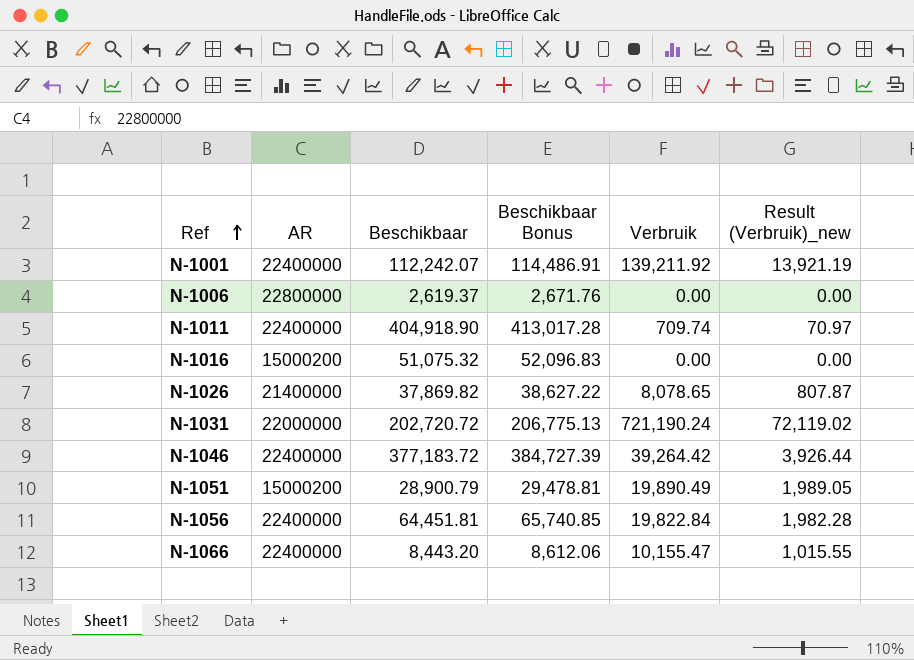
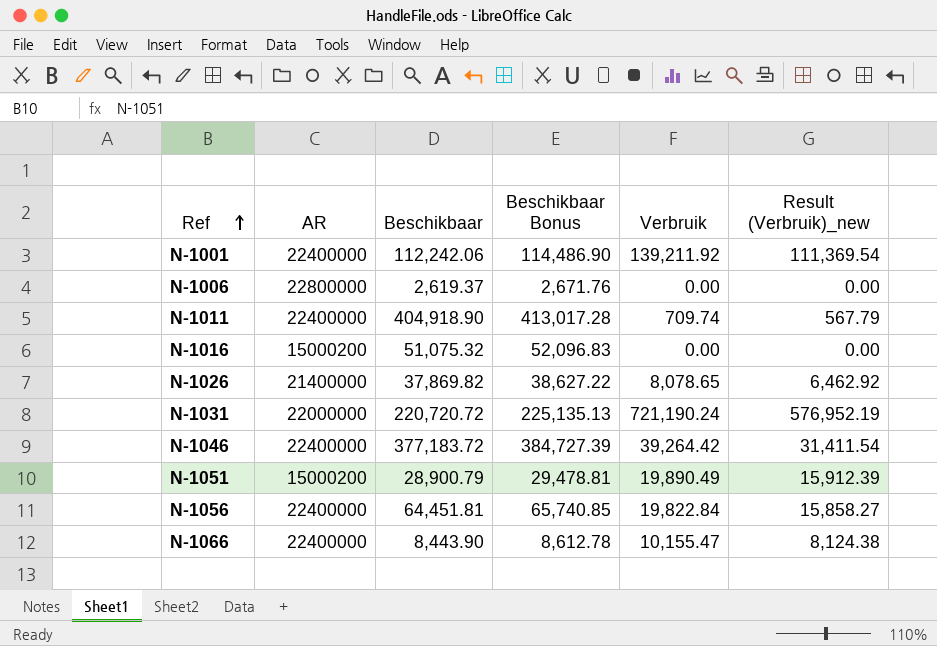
column Result (Verbruik)_new | formula: [Verbruik] * 0.1 -> [Verbruik] * 0.8
N-1001 | Beschikbaar: 112,242.07 -> 112,242.06
N-1001 | Beschikbaar Bonus: 114,486.91 -> 114,486.90
N-1031 | Beschikbaar: 202,720.72 -> 220,720.72
N-1031 | Beschikbaar Bonus: 206,775.13 -> 225,135.13
N-1066 | Beschikbaar: 8,443.20 -> 8,443.90
N-1066 | Beschikbaar Bonus: 8,612.06 -> 8,612.78

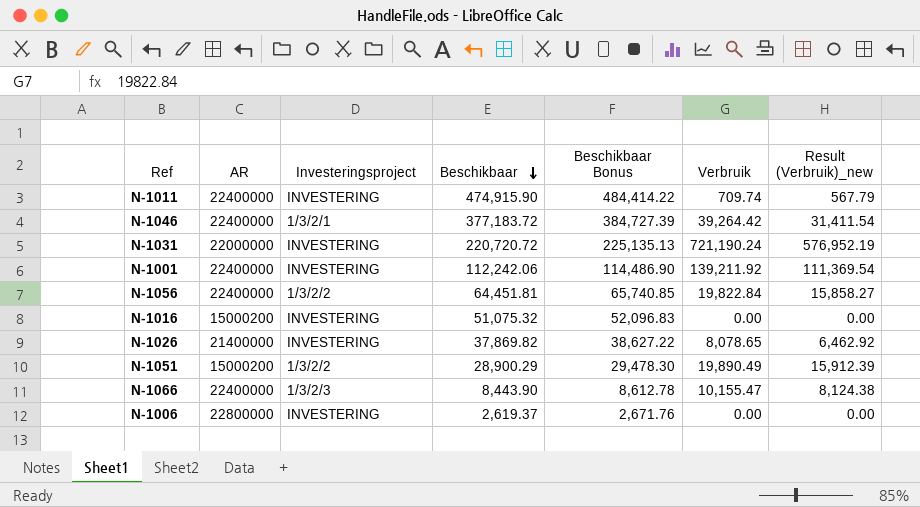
row order: Ref ascending -> Beschikbaar descending
column Investeringsproject | position: none -> 3
N-1011 | Beschikbaar: 404,918.90 -> 474,915.90
N-1011 | Beschikbaar Bonus: 413,017.28 -> 484,414.22
N-1051 | Beschikbaar: 28,900.79 -> 28,900.29
N-1051 | Beschikbaar Bonus: 29,478.81 -> 29,478.30

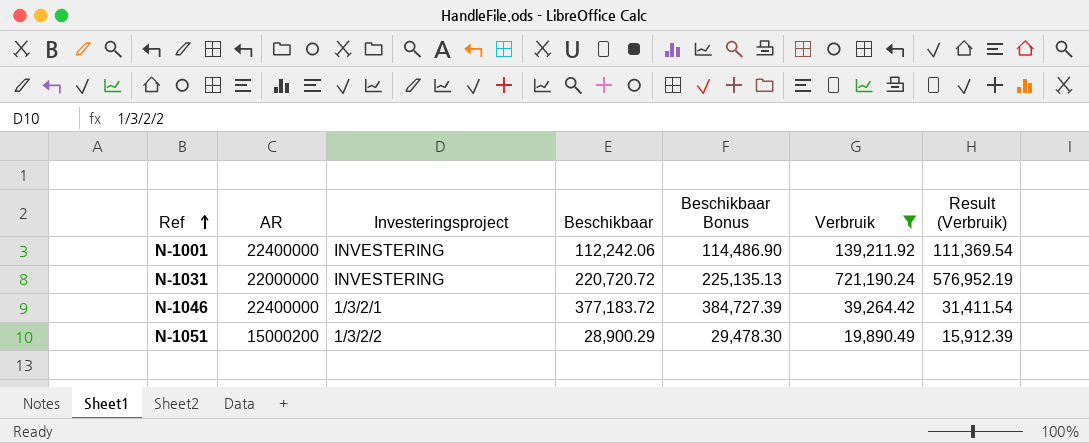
filter: none -> Verbruik >= 19,890.49
row order: Beschikbaar descending -> Ref ascending
column name: Result (Verbruik)_new -> Result (Verbruik)

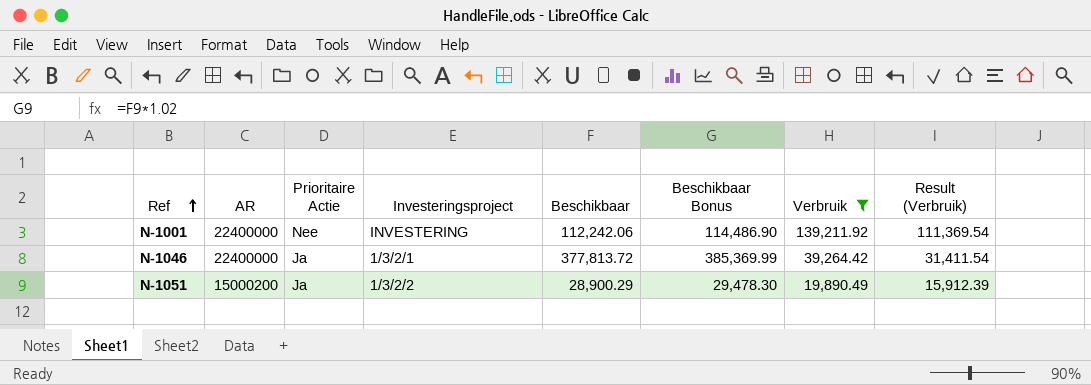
column Prioritaire Actie | position: none -> 3
row N-1031: 22000000 | INVESTERING | 220,720.72 | 225,135.13 | 721,190.24 | 576,952.19 -> none
N-1046 | Beschikbaar: 377,183.72 -> 377,813.72
N-1046 | Beschikbaar Bonus: 384,727.39 -> 385,369.99

